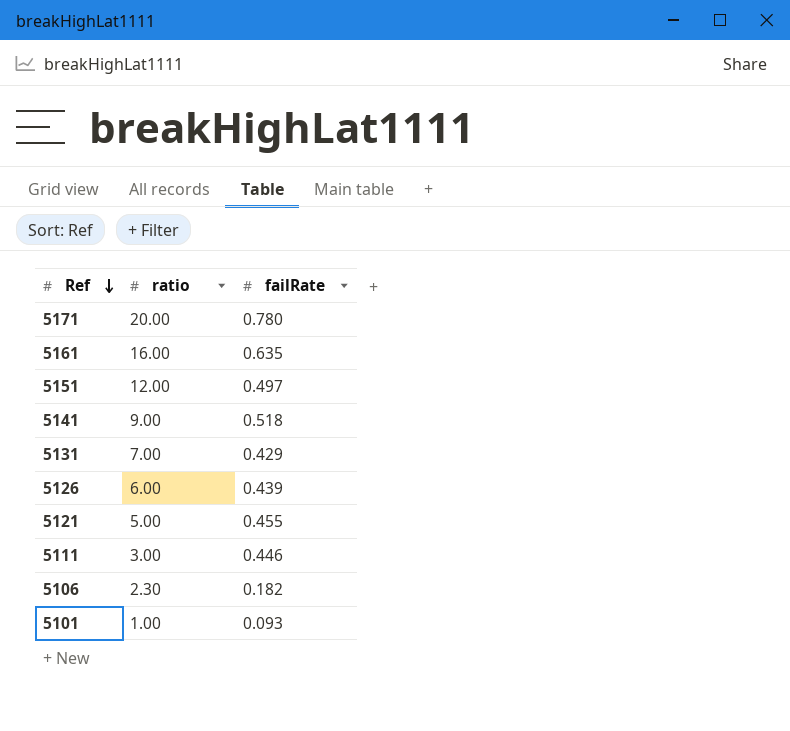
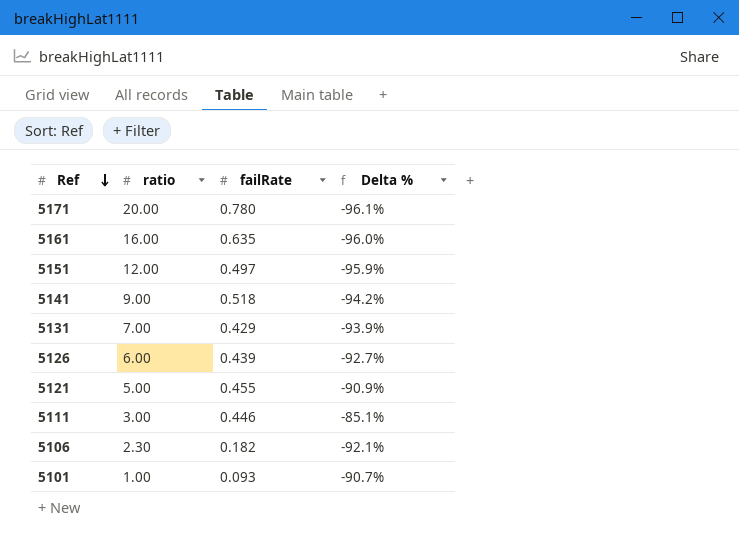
column Delta % | formula: none -> ([failRate] - [ratio]) / [ratio]

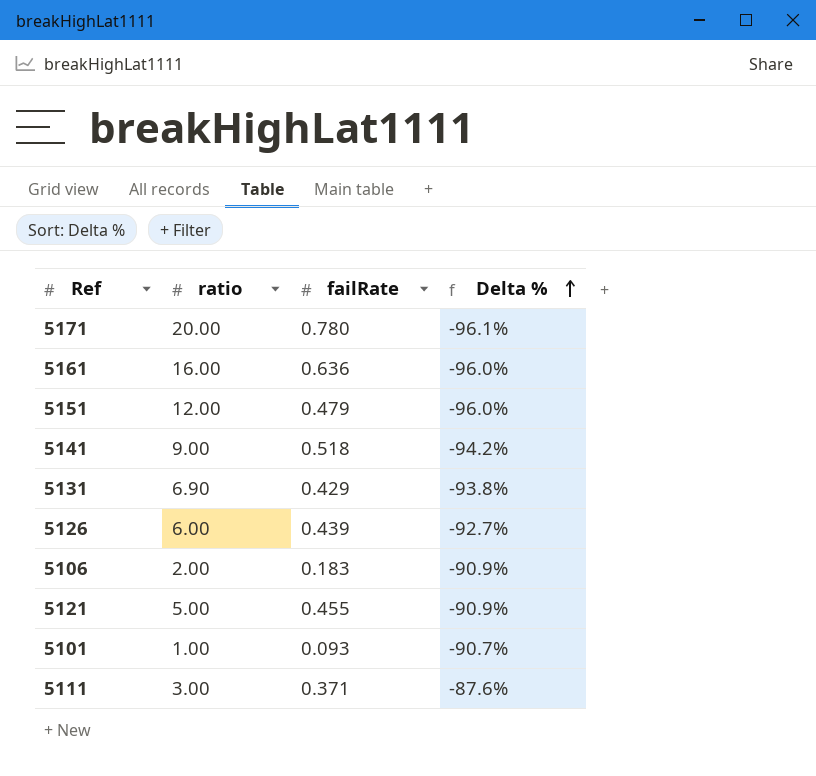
row order: Ref descending -> Delta % ascending
5161 | failRate: 0.635 -> 0.636
5151 | failRate: 0.497 -> 0.479
5151 | Delta %: -95.9% -> -96.0%
5131 | ratio: 7.00 -> 6.90
5131 | Delta %: -93.9% -> -93.8%
5106 | ratio: 2.30 -> 2.00
5106 | failRate: 0.182 -> 0.183
5106 | Delta %: -92.1% -> -90.9%
5111 | failRate: 0.446 -> 0.371
5111 | Delta %: -85.1% -> -87.6%

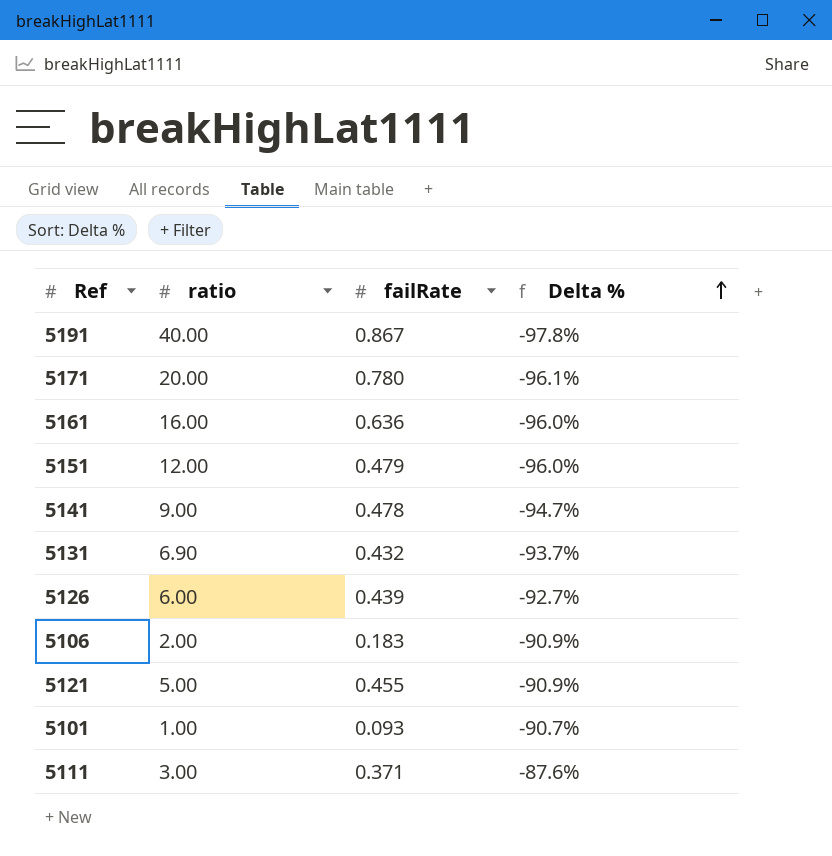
row 5191: none -> 40.00 | 0.867 | -97.8%
5141 | failRate: 0.518 -> 0.478
5141 | Delta %: -94.2% -> -94.7%
5131 | failRate: 0.429 -> 0.432
5131 | Delta %: -93.8% -> -93.7%

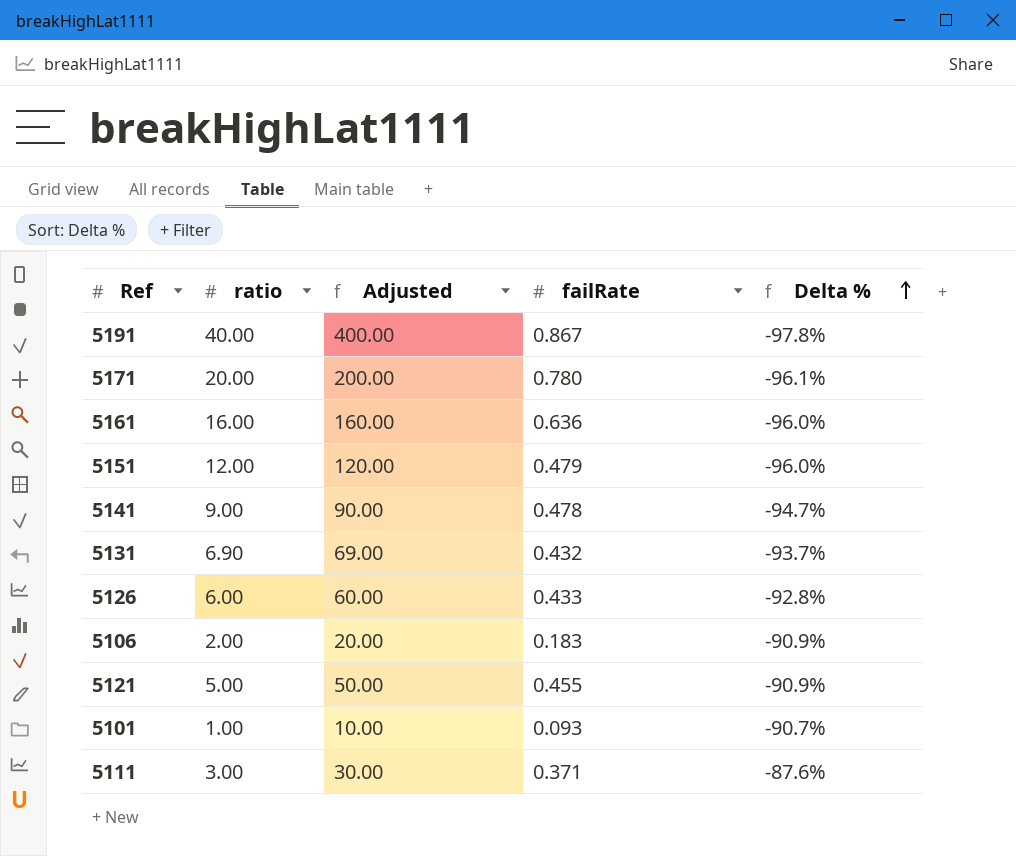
column Adjusted | formula: none -> [ratio] * 10
5126 | failRate: 0.439 -> 0.433
5126 | Delta %: -92.7% -> -92.8%

